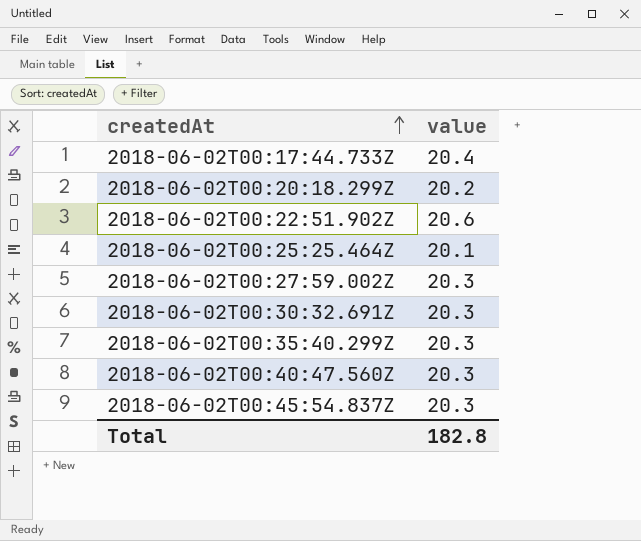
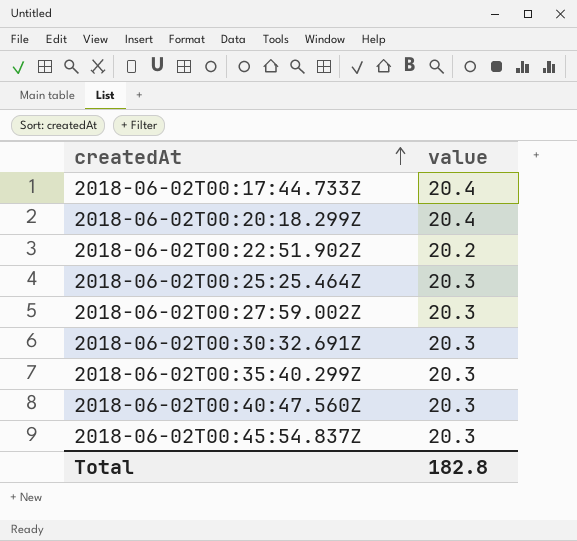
2018-06-02T00:20:18.299Z | value: 20.2 -> 20.4
2018-06-02T00:22:51.902Z | value: 20.6 -> 20.2
2018-06-02T00:25:25.464Z | value: 20.1 -> 20.3

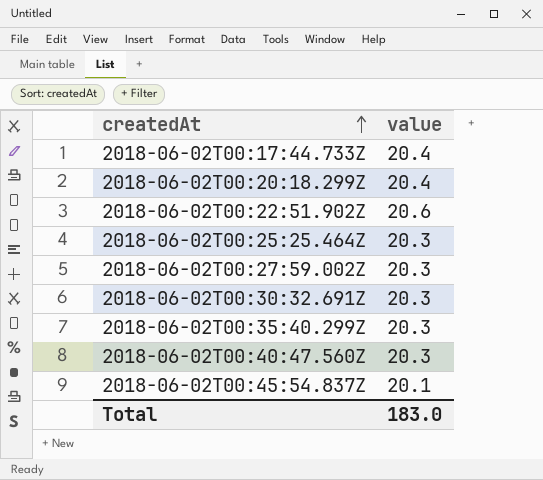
2018-06-02T00:22:51.902Z | value: 20.2 -> 20.6
2018-06-02T00:45:54.837Z | value: 20.3 -> 20.1
Total | value: 182.8 -> 183.0

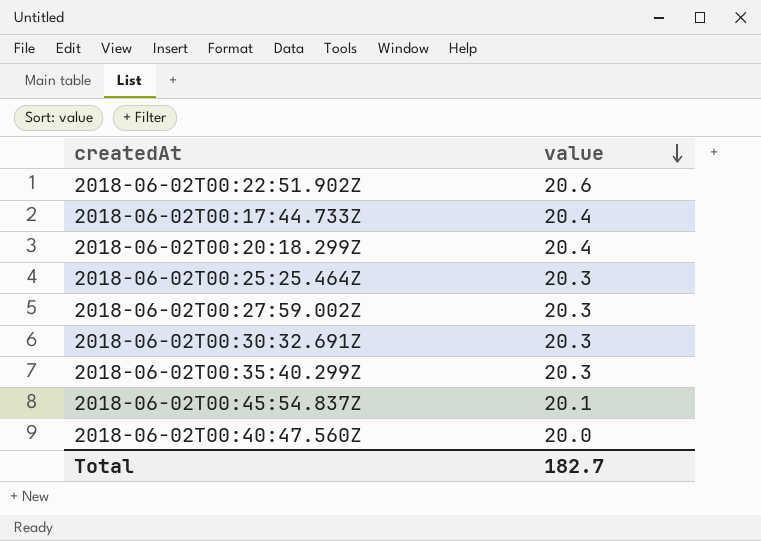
row order: createdAt ascending -> value descending
2018-06-02T00:40:47.560Z | value: 20.3 -> 20.0
Total | value: 183.0 -> 182.7

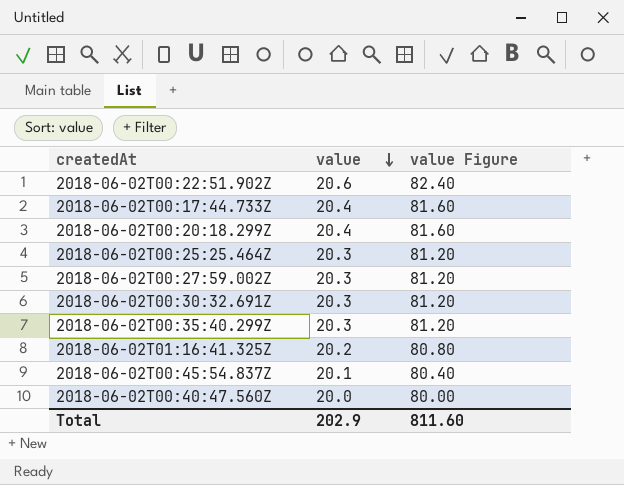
column value Figure | formula: none -> [value] * 4
row 2018-06-02T01:16:41.325Z: none -> 20.2 | 80.80
Total | value: 182.7 -> 202.9

